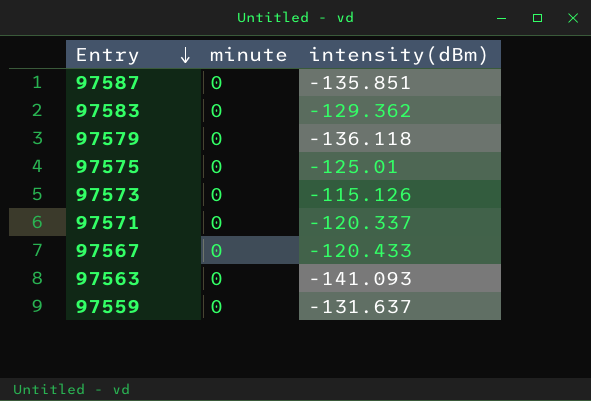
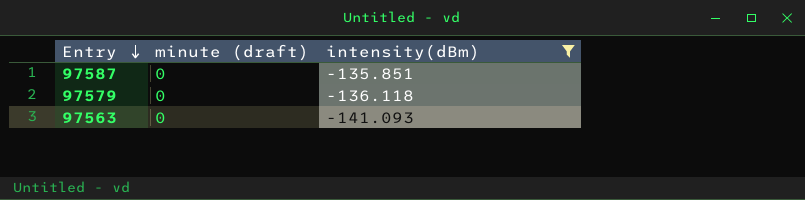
filter: none -> intensity(dBm) <= -135.851
column name: minute -> minute (draft)

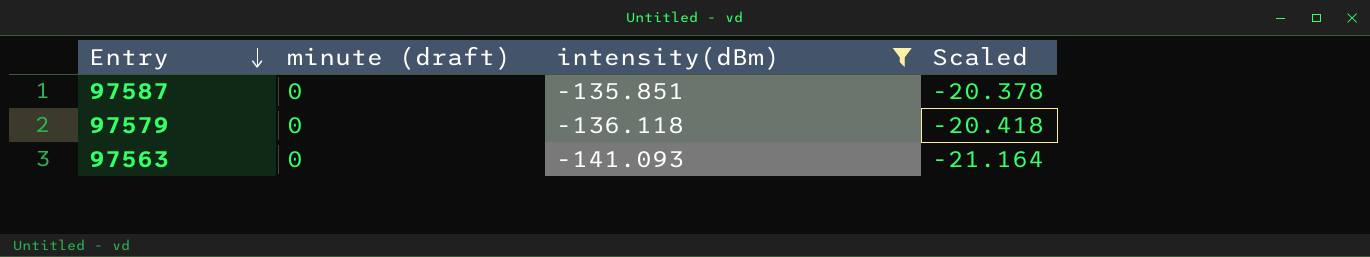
column Scaled | formula: none -> [intensity(dBm)] * 0.15

